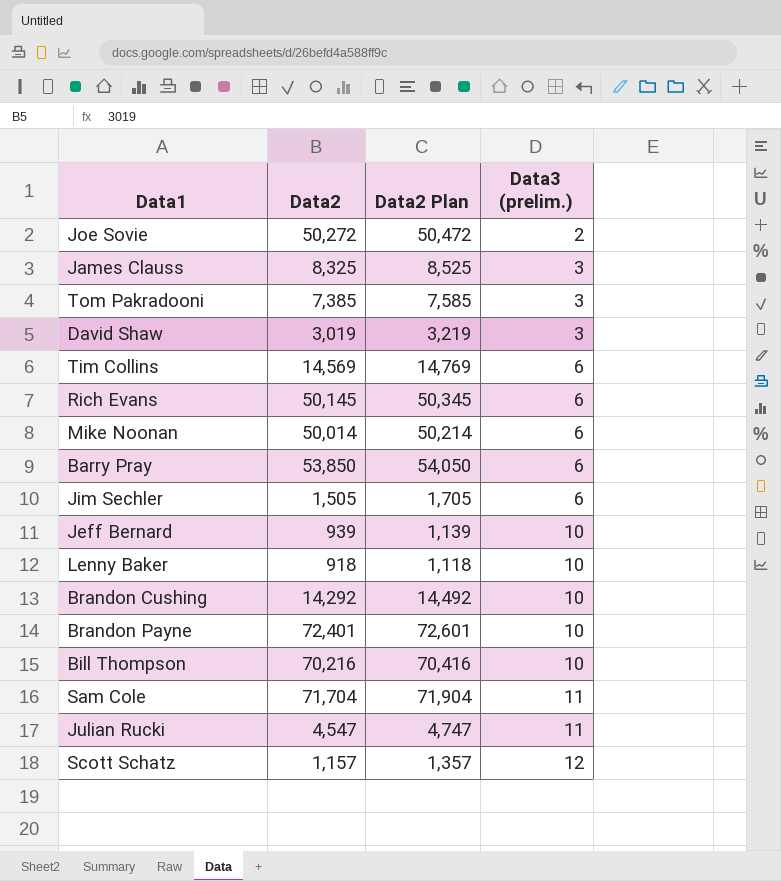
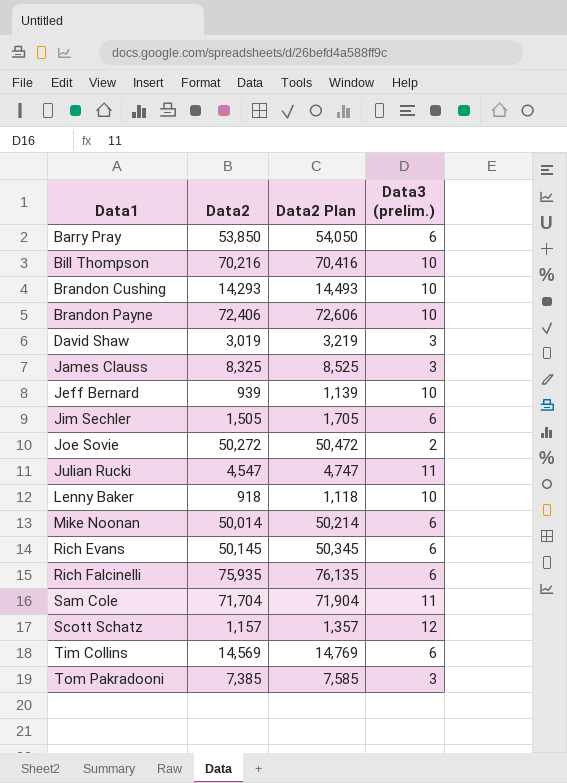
row order: Data3 (prelim.) ascending -> Data1 ascending
Brandon Cushing | Data2: 14,292 -> 14,293
Brandon Cushing | Data2 Plan: 14,492 -> 14,493
Brandon Payne | Data2: 72,401 -> 72,406
Brandon Payne | Data2 Plan: 72,601 -> 72,606
row Rich Falcinelli: none -> 75,935 | 76,135 | 6

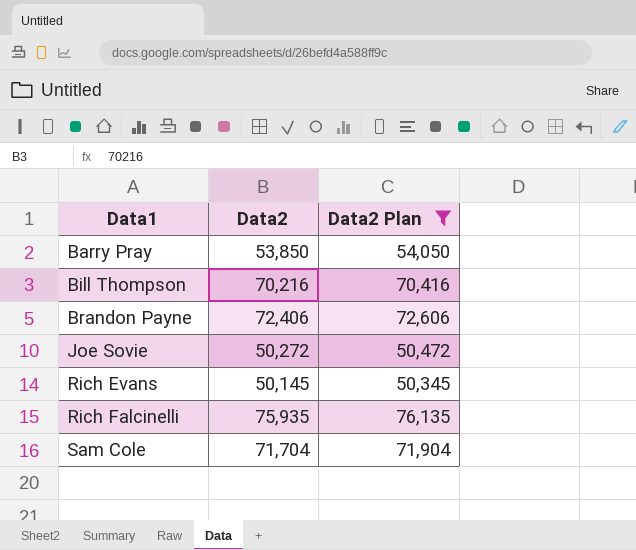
filter: none -> Data2 Plan >= 50,345
column Data3 (prelim.) | position: 4 -> none

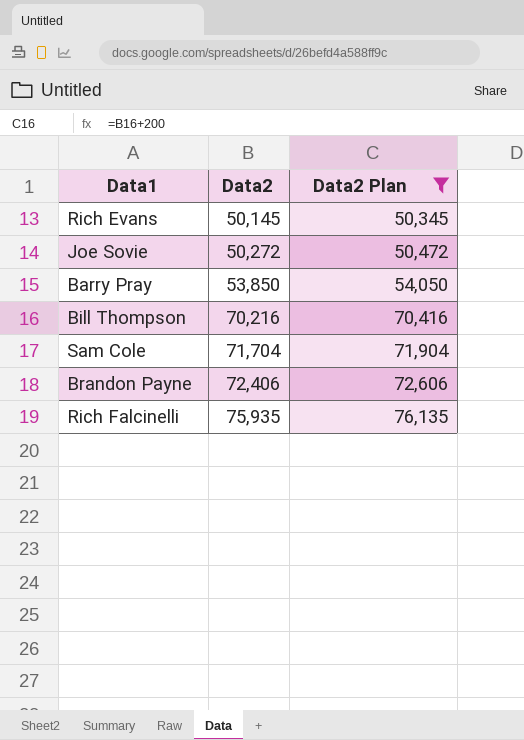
row order: Data1 ascending -> Data2 ascending

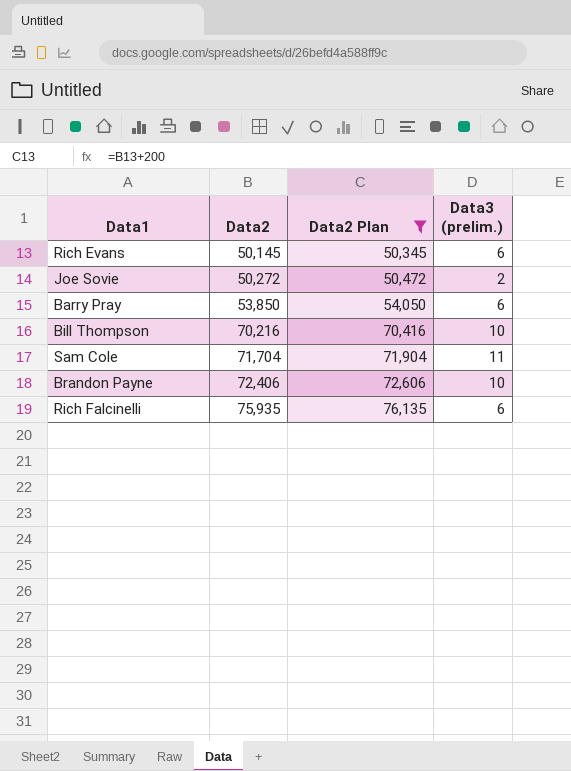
column Data3 (prelim.) | position: none -> 4

